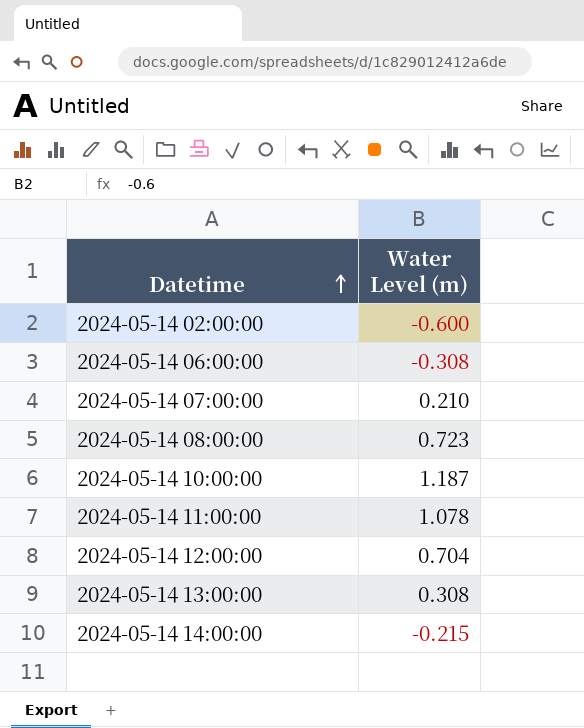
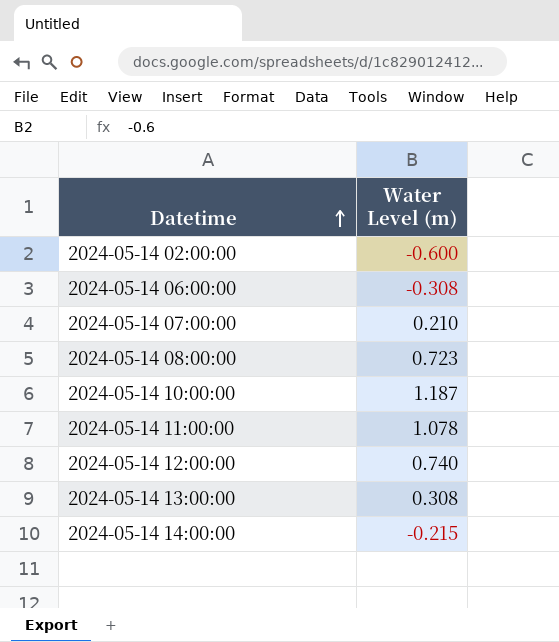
2024-05-14 12:00:00 | Water Level (m): 0.704 -> 0.740

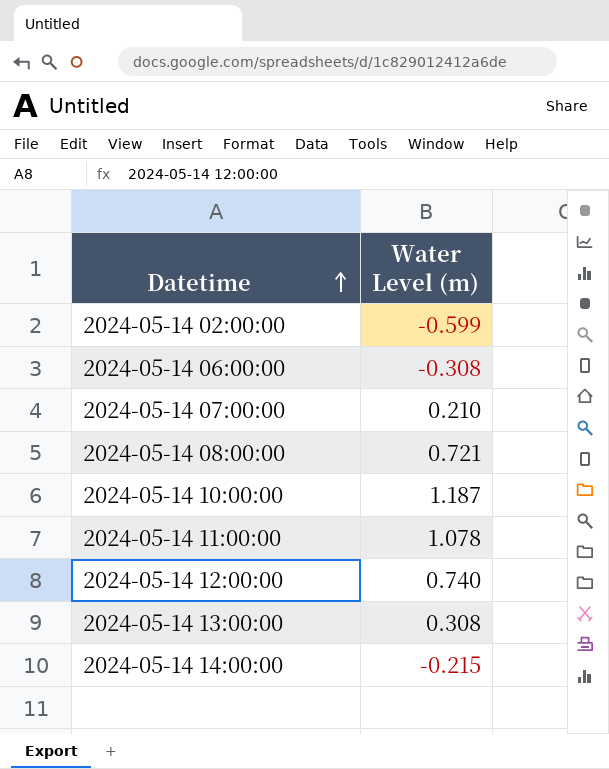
2024-05-14 02:00:00 | Water Level (m): -0.600 -> -0.599
2024-05-14 08:00:00 | Water Level (m): 0.723 -> 0.721

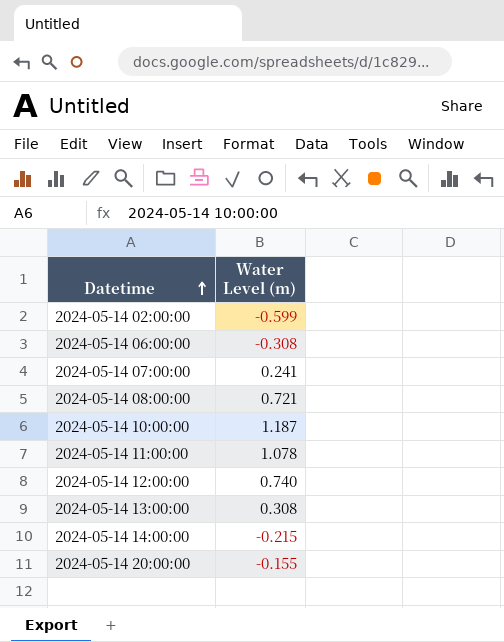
2024-05-14 07:00:00 | Water Level (m): 0.210 -> 0.241
row 2024-05-14 20:00:00: none -> -0.155

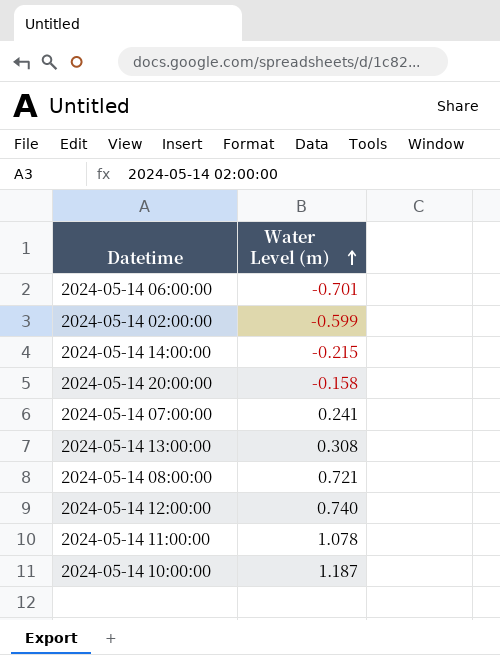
row order: Datetime ascending -> Water Level (m) ascending
2024-05-14 06:00:00 | Water Level (m): -0.308 -> -0.701
2024-05-14 20:00:00 | Water Level (m): -0.155 -> -0.158

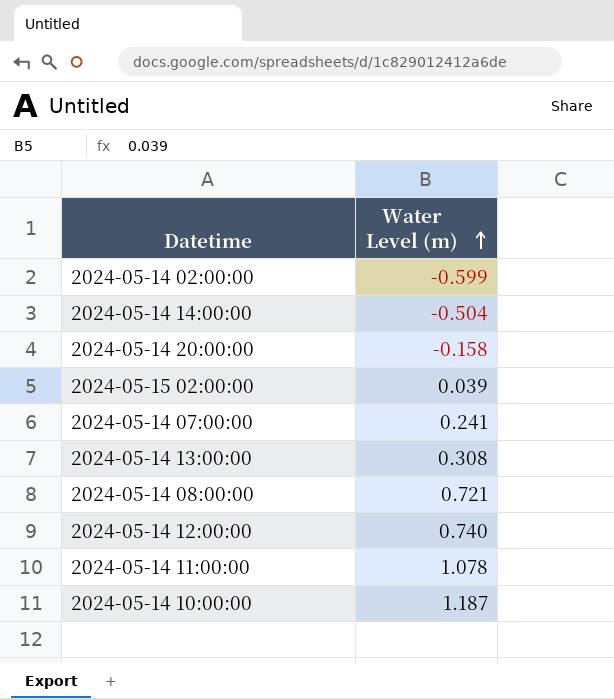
row 2024-05-14 06:00:00: -0.701 -> none
2024-05-14 14:00:00 | Water Level (m): -0.215 -> -0.504
row 2024-05-15 02:00:00: none -> 0.039

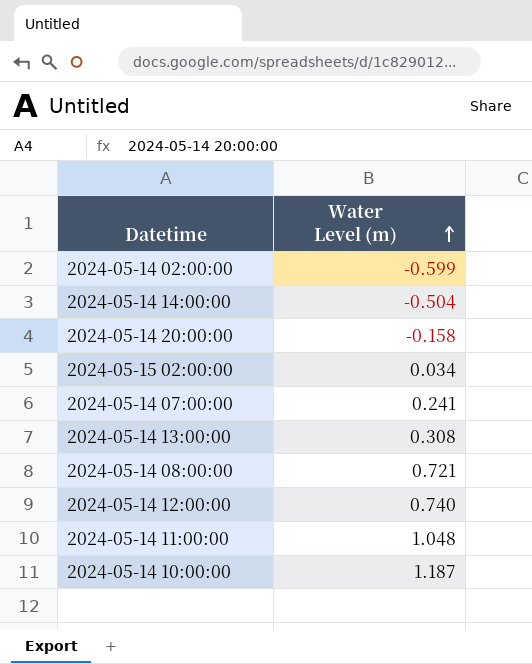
2024-05-15 02:00:00 | Water Level (m): 0.039 -> 0.034
2024-05-14 11:00:00 | Water Level (m): 1.078 -> 1.048

